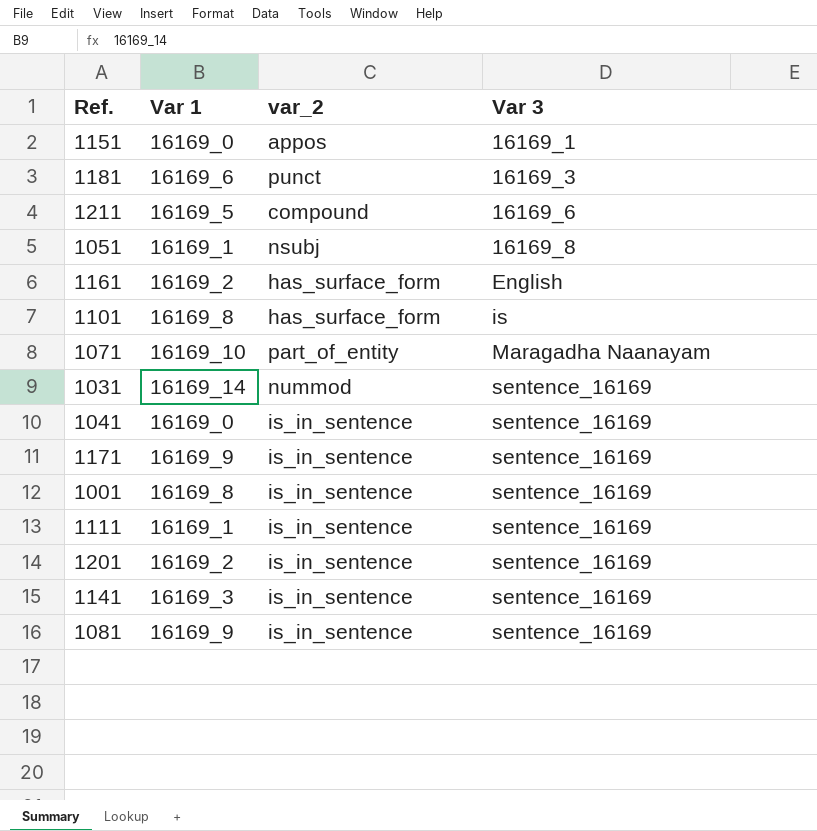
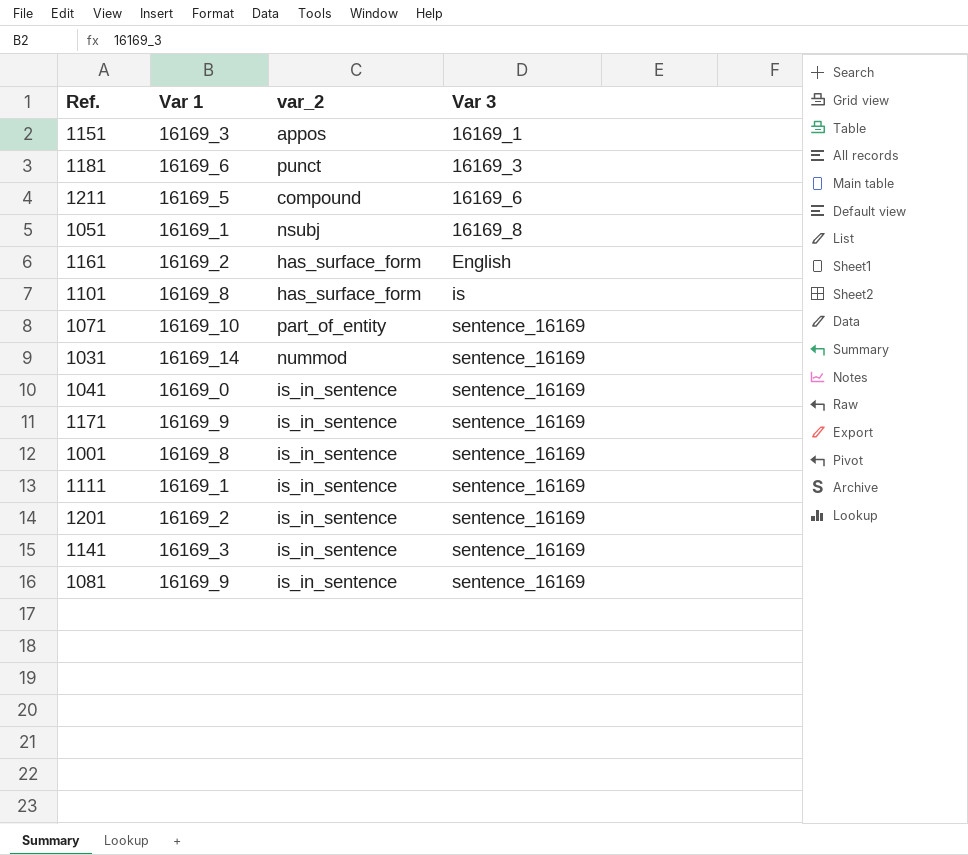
1151 | Var 1: 16169_0 -> 16169_3
1071 | Var 3: Maragadha Naanayam -> sentence_16169

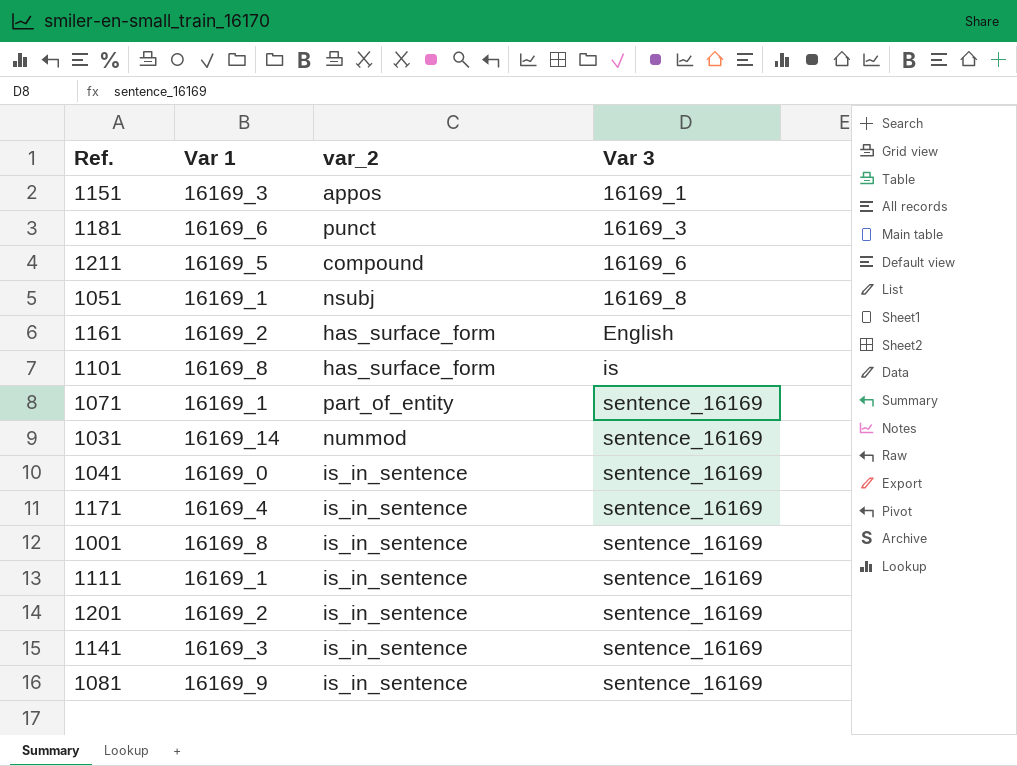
1071 | Var 1: 16169_10 -> 16169_1
1171 | Var 1: 16169_9 -> 16169_4

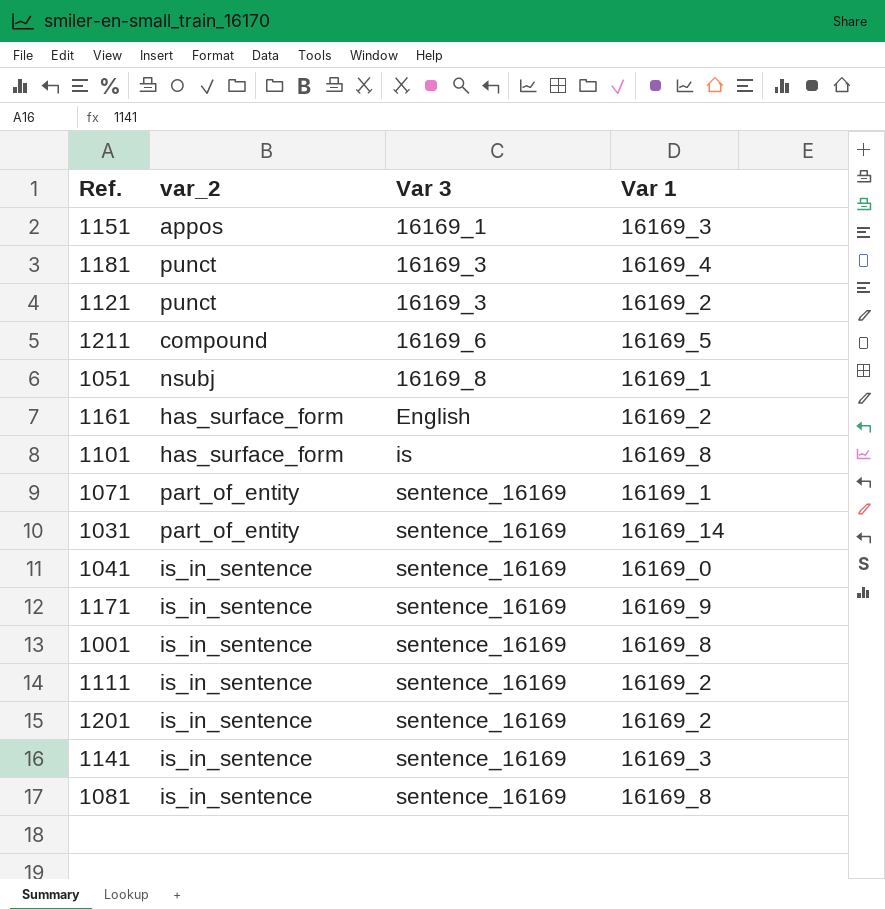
column Var 1 | position: 2 -> 4
1181 | Var 1: 16169_6 -> 16169_4
row 1121: none -> punct | 16169_3 | 16169_2
1031 | var_2: nummod -> part_of_entity
1171 | Var 1: 16169_4 -> 16169_9
1111 | Var 1: 16169_1 -> 16169_2
1081 | Var 1: 16169_9 -> 16169_8

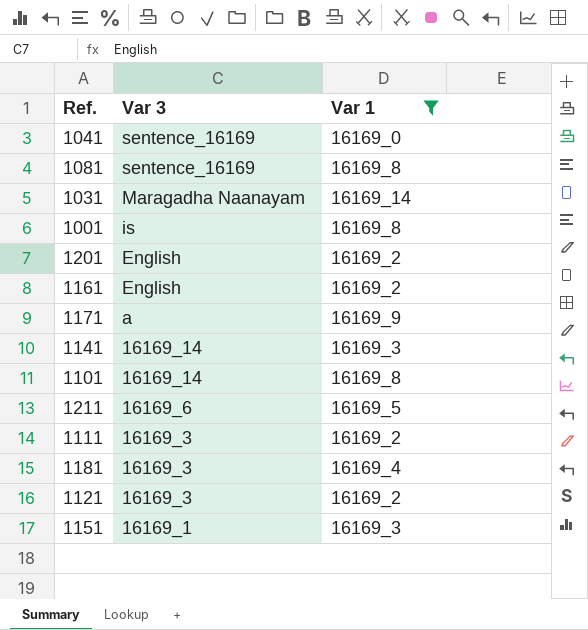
filter: none -> Var 1 != 16169_1
row order: Var 3 ascending -> Var 3 descending
column var_2 | position: 2 -> none
1031 | Var 3: sentence_16169 -> Maragadha Naanayam
1001 | Var 3: sentence_16169 -> is
1201 | Var 3: sentence_16169 -> English
1171 | Var 3: sentence_16169 -> a
1141 | Var 3: sentence_16169 -> 16169_14
1101 | Var 3: is -> 16169_14
1111 | Var 3: sentence_16169 -> 16169_3

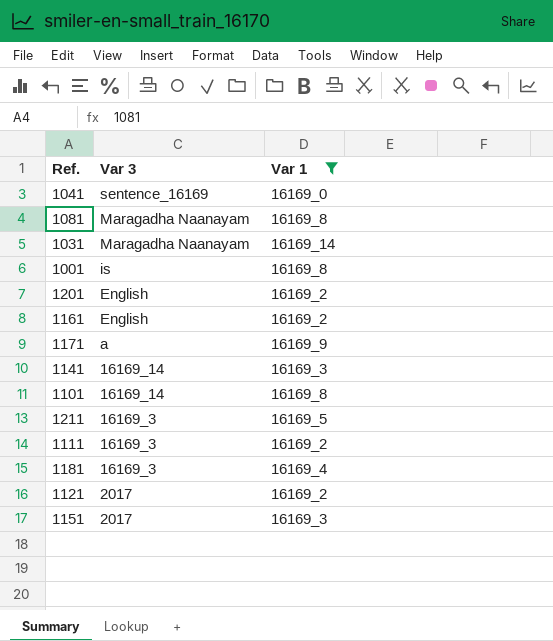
1081 | Var 3: sentence_16169 -> Maragadha Naanayam
1211 | Var 3: 16169_6 -> 16169_3
1121 | Var 3: 16169_3 -> 2017
1151 | Var 3: 16169_1 -> 2017

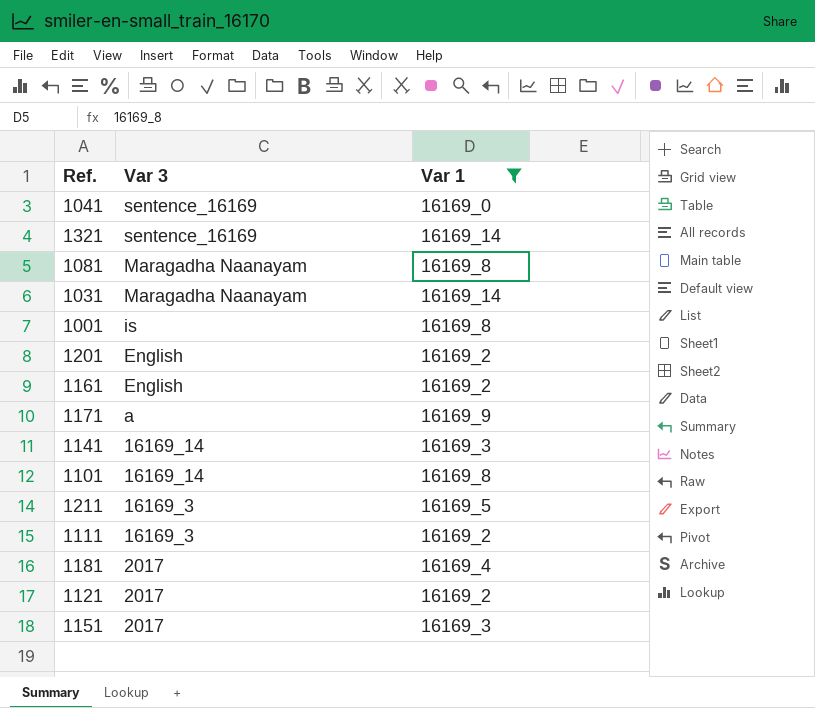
row 1321: none -> sentence_16169 | 16169_14
1181 | Var 3: 16169_3 -> 2017

